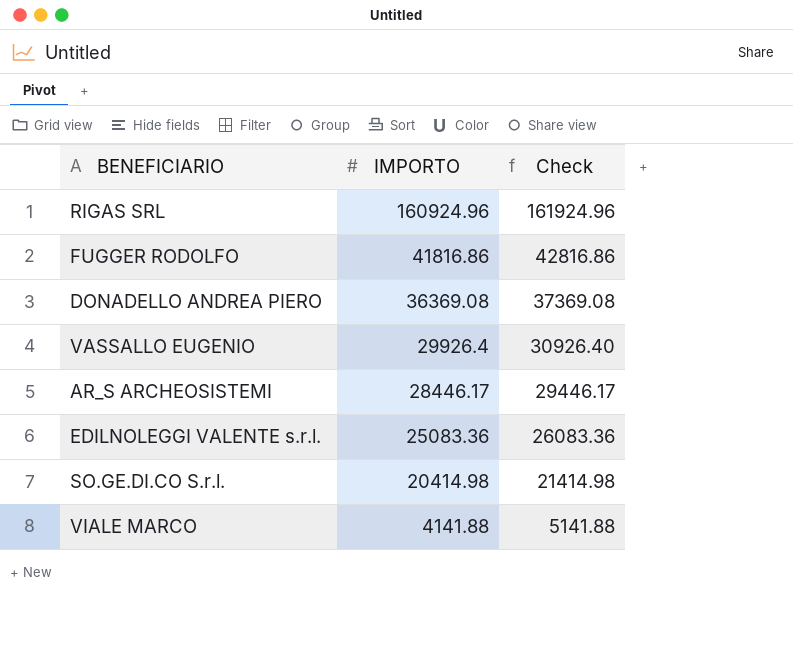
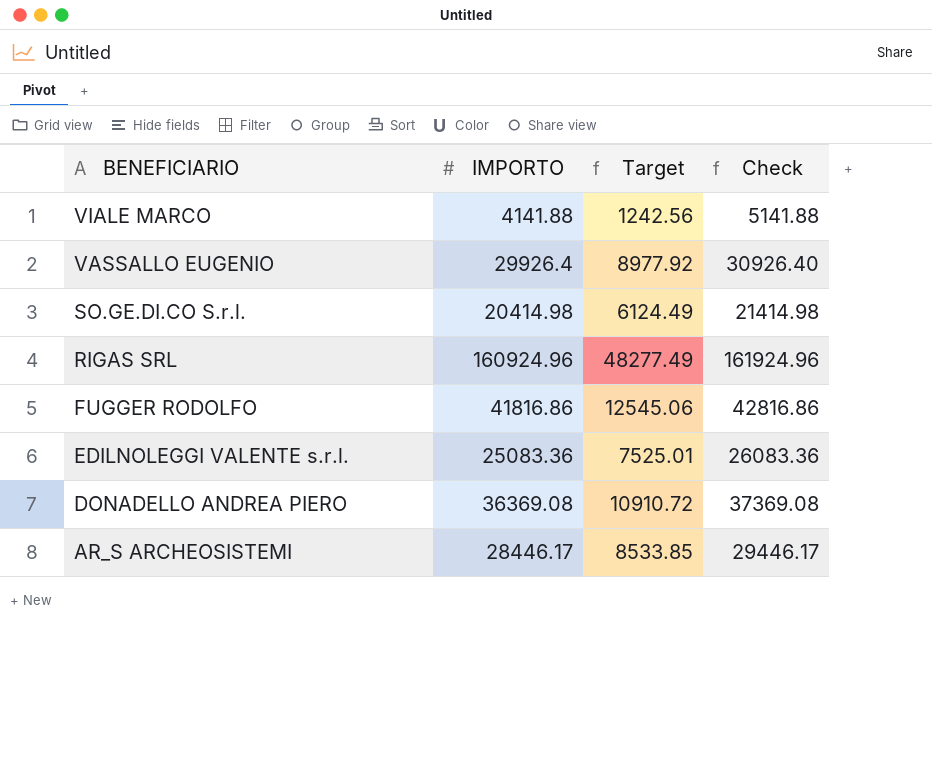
row order: IMPORTO descending -> BENEFICIARIO descending
column Target | formula: none -> [IMPORTO] * 0.3

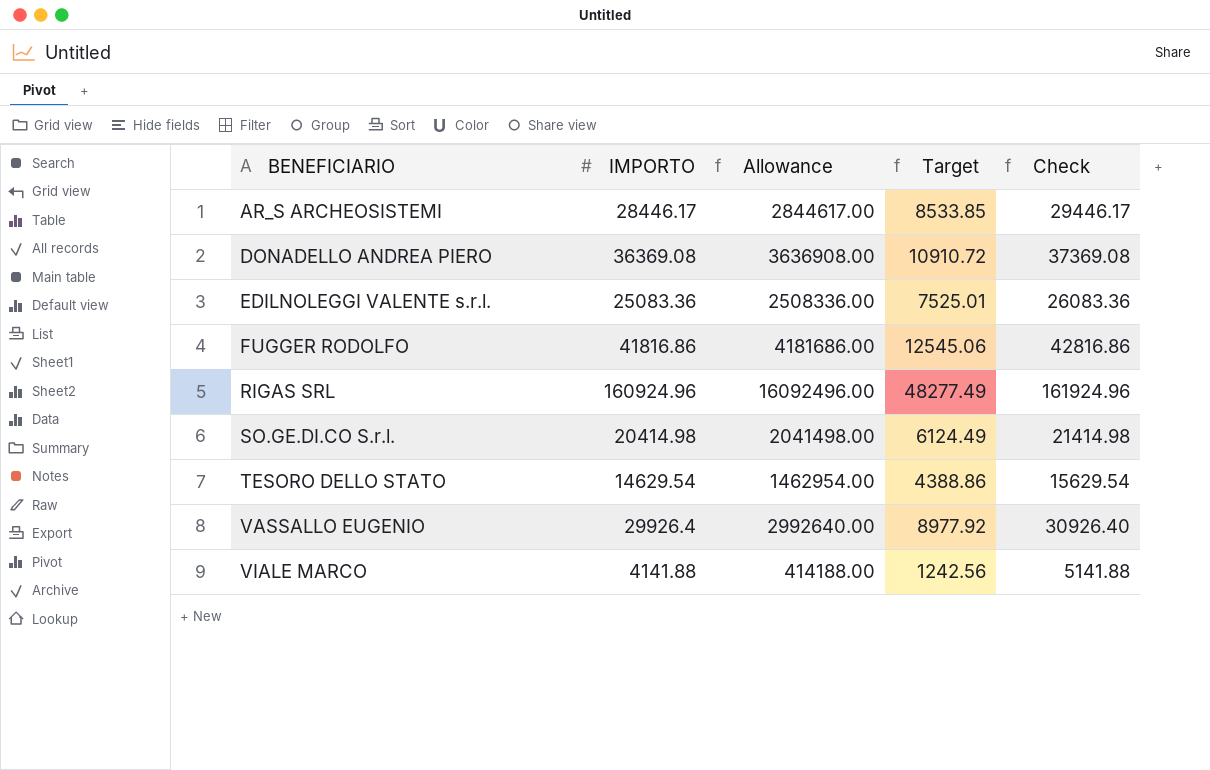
row order: BENEFICIARIO descending -> BENEFICIARIO ascending
column Allowance | formula: none -> [IMPORTO] * 100
row TESORO DELLO STATO: none -> 14629.54 | 1462954.00 | 4388.86 | 15629.54

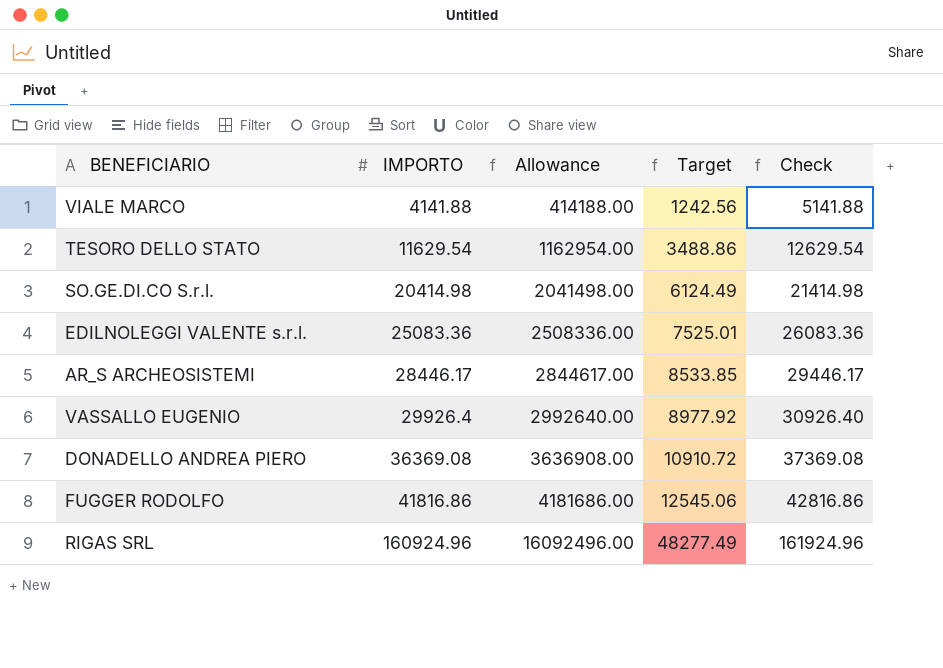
row order: BENEFICIARIO ascending -> IMPORTO ascending
TESORO DELLO STATO | IMPORTO: 14629.54 -> 11629.54
TESORO DELLO STATO | Allowance: 1462954.00 -> 1162954.00
TESORO DELLO STATO | Target: 4388.86 -> 3488.86
TESORO DELLO STATO | Check: 15629.54 -> 12629.54

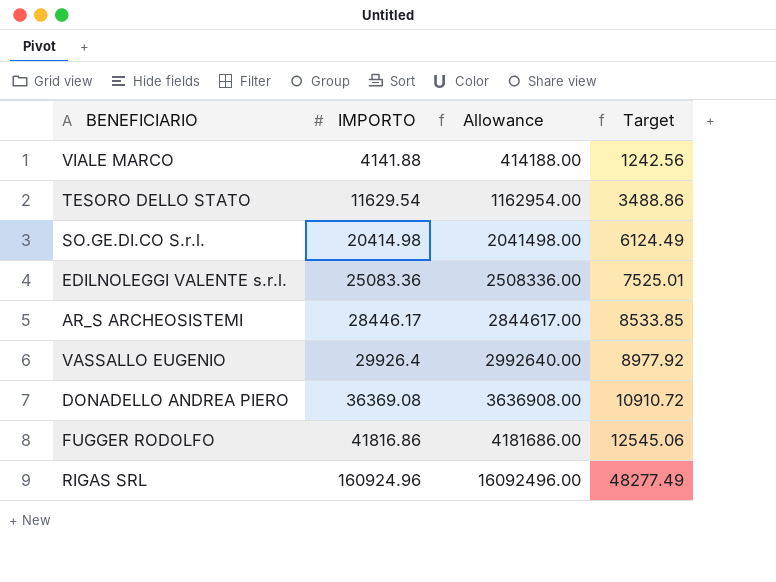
column Check | formula: [IMPORTO] + 1000 -> none

